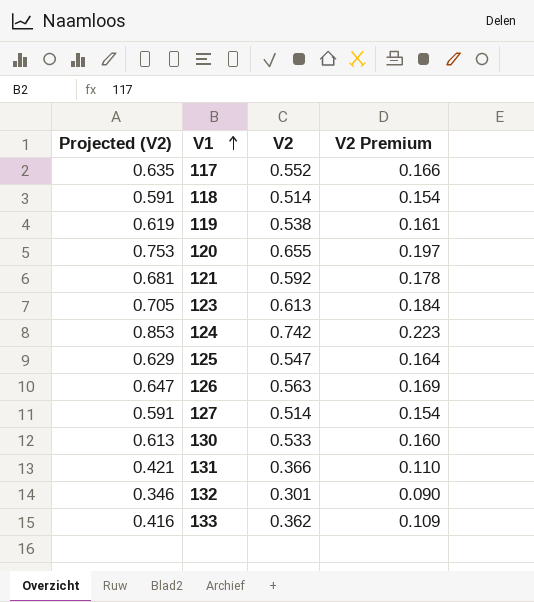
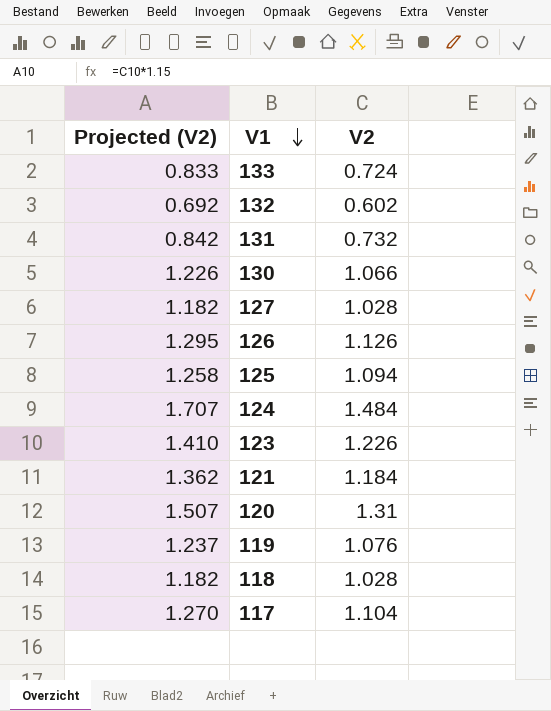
row order: V1 ascending -> V1 descending
column V2 Premium | formula: [V2] * 0.3 -> none
133 | Projected (V2): 0.416 -> 0.833
133 | V2: 0.362 -> 0.724
132 | Projected (V2): 0.346 -> 0.692
132 | V2: 0.301 -> 0.602
131 | Projected (V2): 0.421 -> 0.842
131 | V2: 0.366 -> 0.732
130 | Projected (V2): 0.613 -> 1.226
130 | V2: 0.533 -> 1.066
127 | Projected (V2): 0.591 -> 1.182
127 | V2: 0.514 -> 1.028
126 | Projected (V2): 0.647 -> 1.295
126 | V2: 0.563 -> 1.126
125 | Projected (V2): 0.629 -> 1.258
125 | V2: 0.547 -> 1.094
124 | Projected (V2): 0.853 -> 1.707
124 | V2: 0.742 -> 1.484
123 | Projected (V2): 0.705 -> 1.410
123 | V2: 0.613 -> 1.226
121 | Projected (V2): 0.681 -> 1.362
121 | V2: 0.592 -> 1.184
120 | Projected (V2): 0.753 -> 1.507
120 | V2: 0.655 -> 1.31
119 | Projected (V2): 0.619 -> 1.237
119 | V2: 0.538 -> 1.076
118 | Projected (V2): 0.591 -> 1.182
118 | V2: 0.514 -> 1.028
117 | Projected (V2): 0.635 -> 1.270
117 | V2: 0.552 -> 1.104

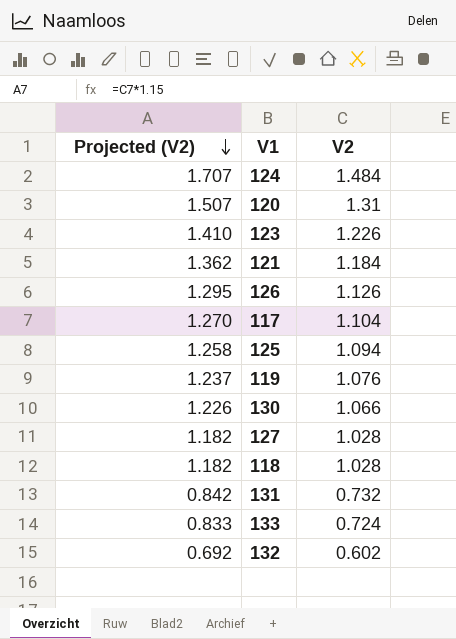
row order: V1 descending -> Projected (V2) descending

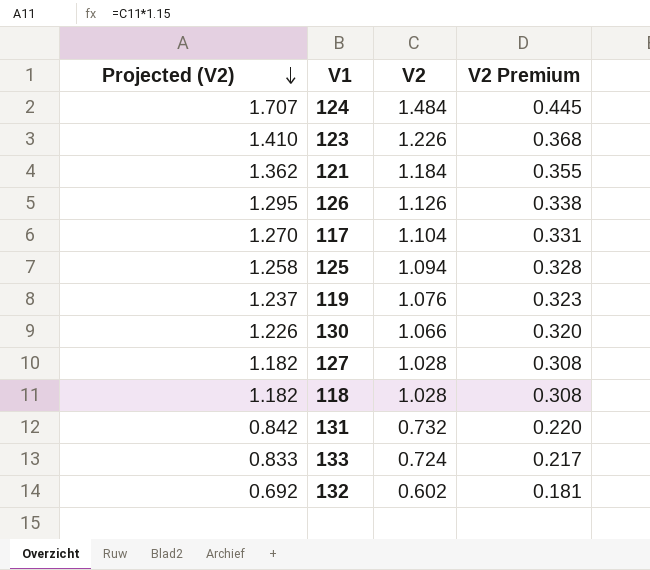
column V2 Premium | formula: none -> [V2] * 0.3
row 120: 1.507 | 1.31 -> none

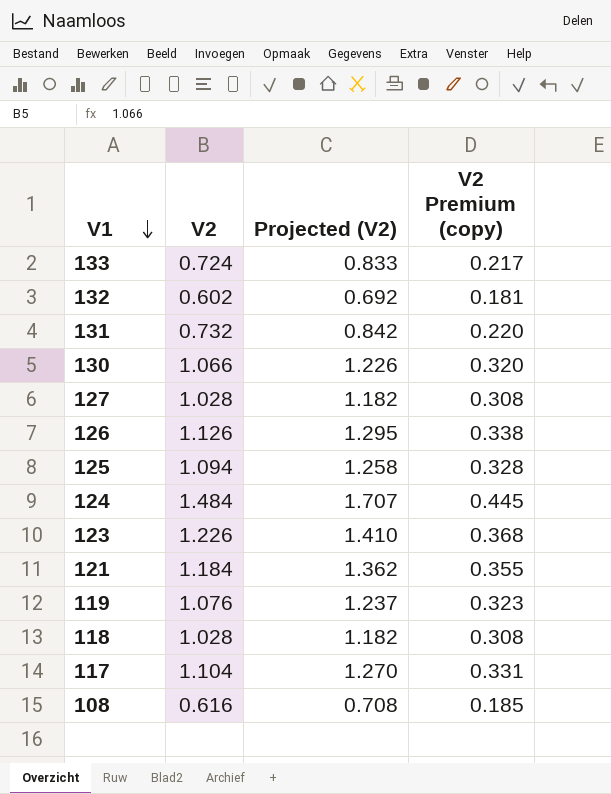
row order: Projected (V2) descending -> V1 descending
column Projected (V2) | position: 1 -> 3
column name: V2 Premium -> V2 Premium (copy)
row 108: none -> 0.616 | 0.708 | 0.185

